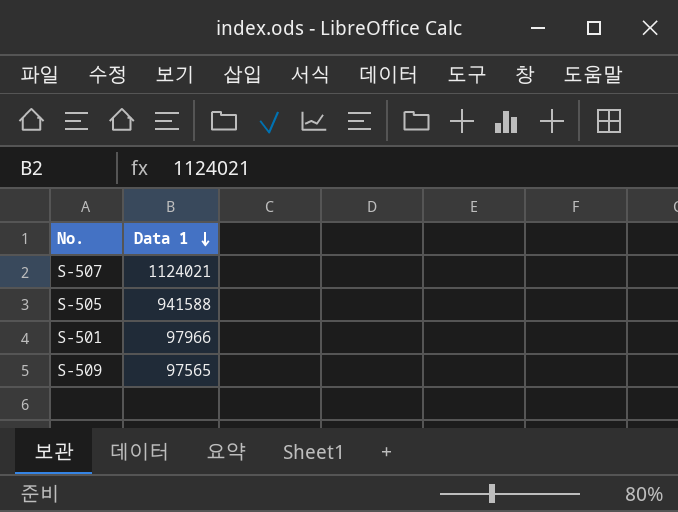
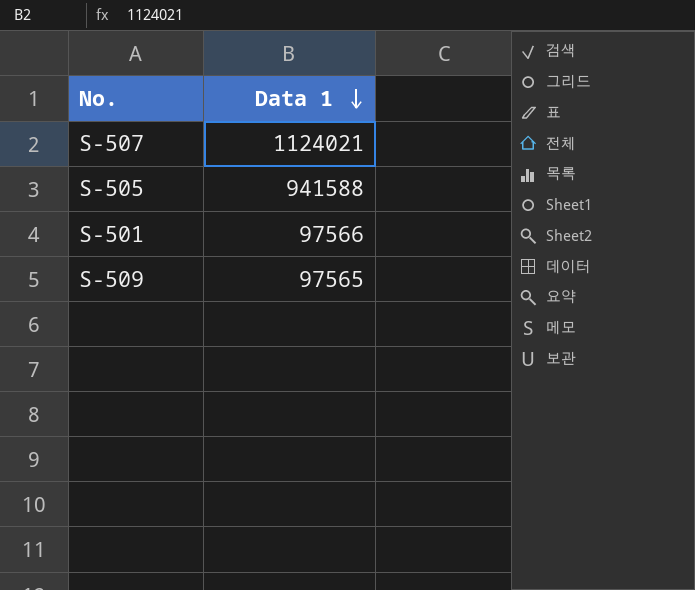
S-501 | Data 1: 97966 -> 97566

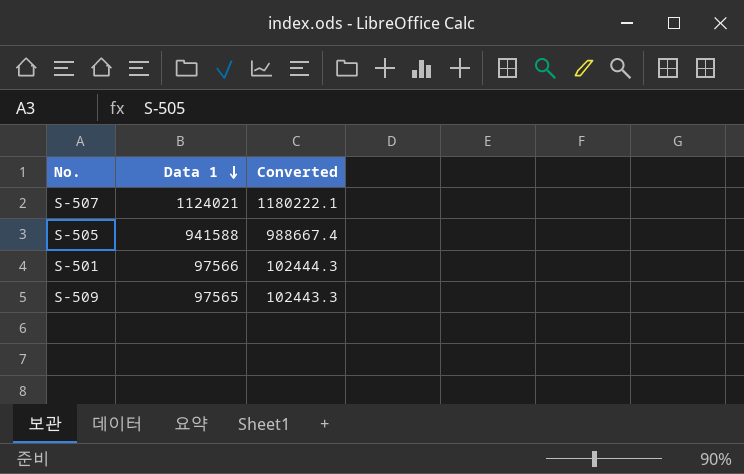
column Converted | formula: none -> [Data 1] * 1.05

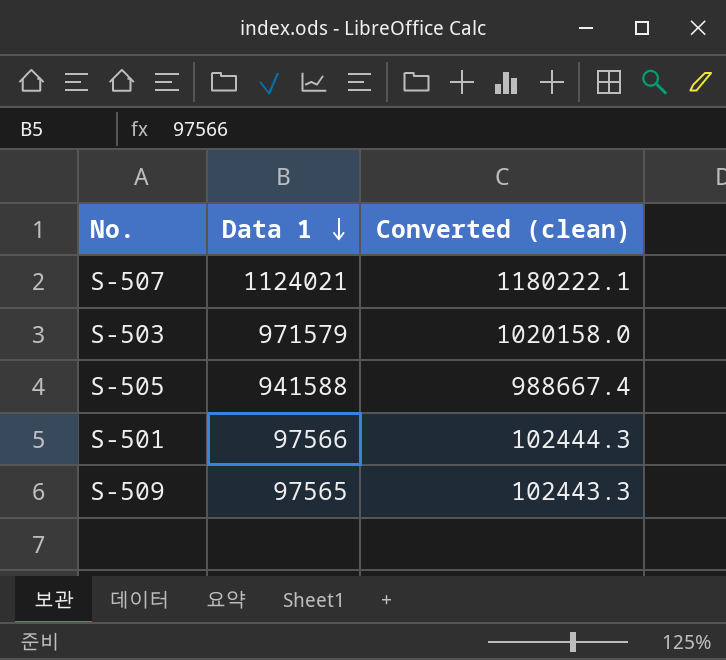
column name: Converted -> Converted (clean)
row S-503: none -> 971579 | 1020158.0

